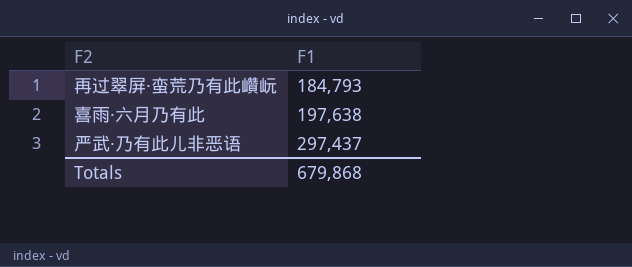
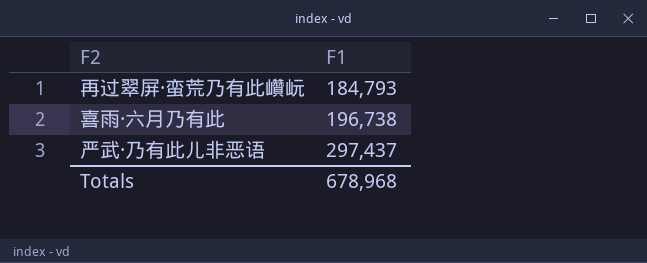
喜雨·六月乃有此 | F1: 197,638 -> 196,738
Totals | F1: 679,868 -> 678,968

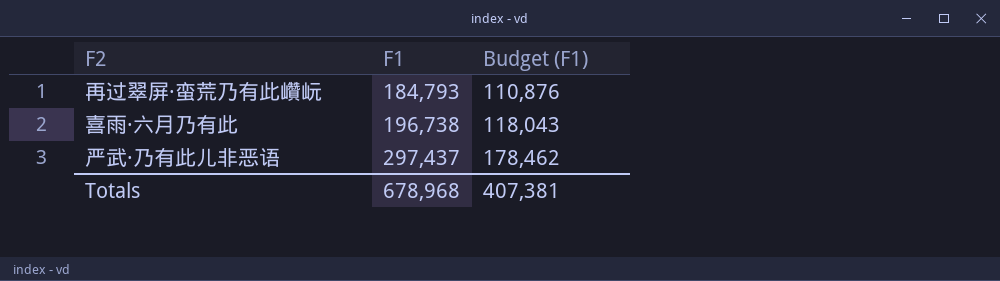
column Budget (F1) | formula: none -> [F1] * 0.6

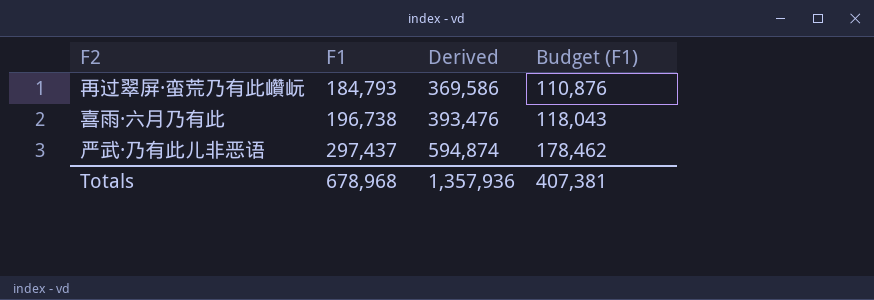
column Derived | formula: none -> [F1] * 2

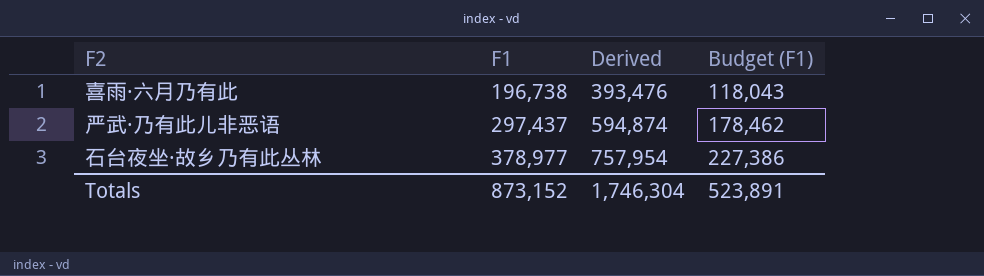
row 再过翠屏·蛮荒乃有此巑岏: 184,793 | 369,586 | 110,876 -> none
row 石台夜坐·故乡乃有此丛林: none -> 378,977 | 757,954 | 227,386
Totals | F1: 678,968 -> 873,152
Totals | Derived: 1,357,936 -> 1,746,304
Totals | Budget (F1): 407,381 -> 523,891

